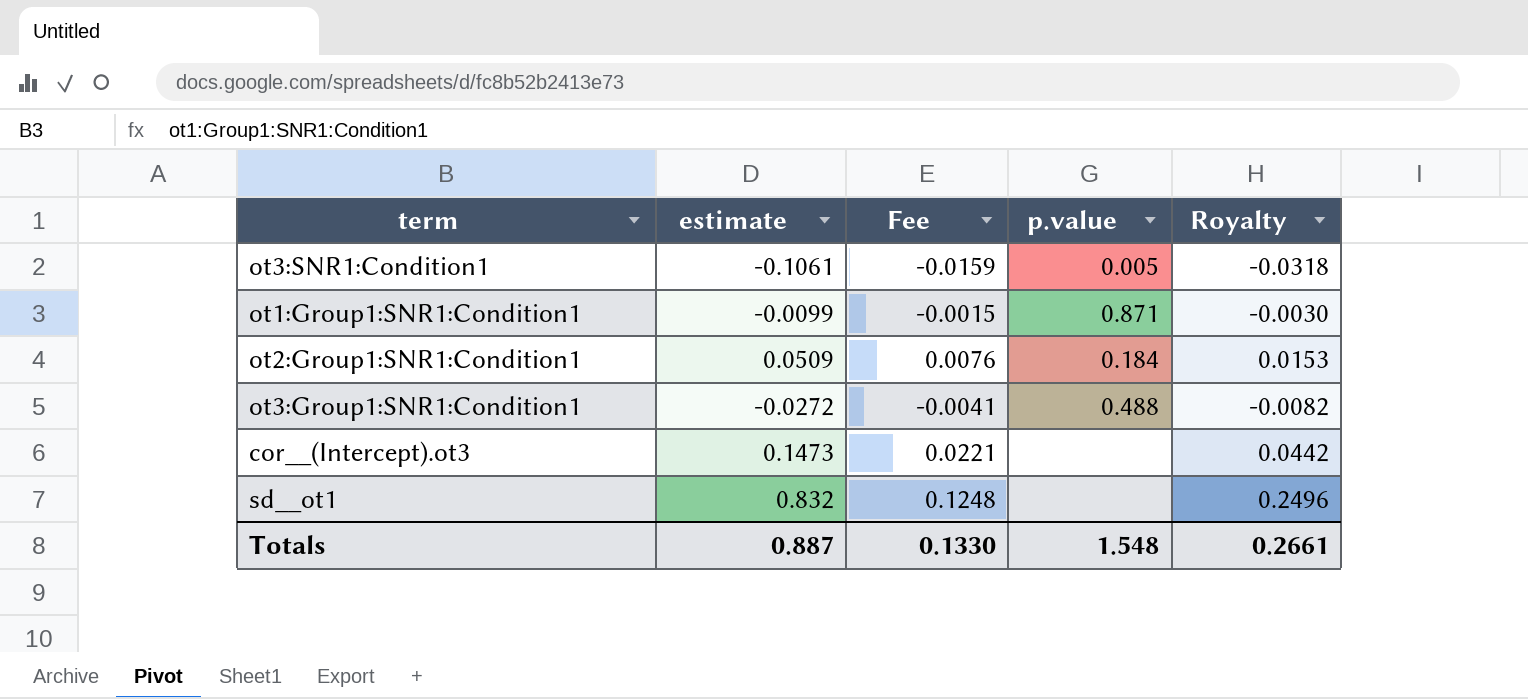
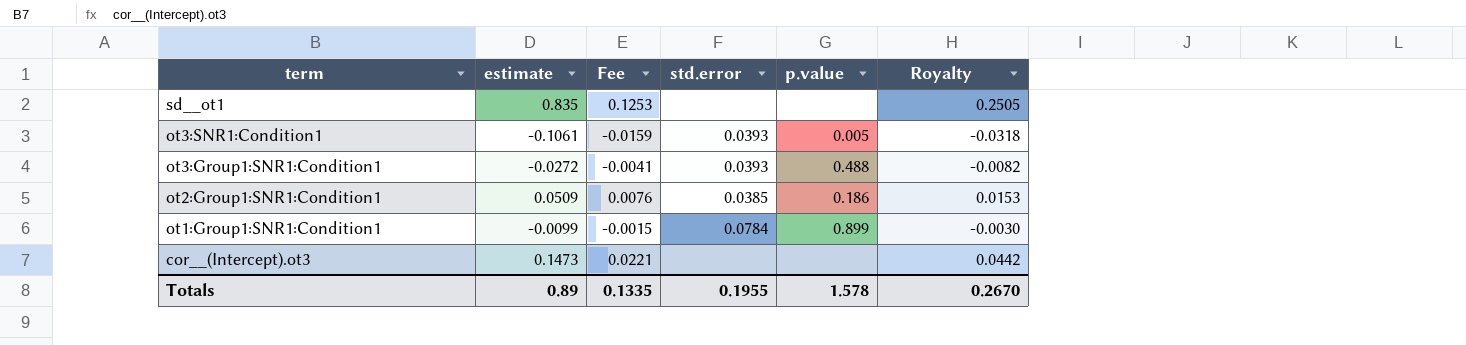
row order: none -> term descending
column std.error | position: none -> 4
sd__ot1 | estimate: 0.832 -> 0.835
sd__ot1 | Fee: 0.1248 -> 0.1253
sd__ot1 | Royalty: 0.2496 -> 0.2505
ot2:Group1:SNR1:Condition1 | p.value: 0.184 -> 0.186
ot1:Group1:SNR1:Condition1 | p.value: 0.871 -> 0.899
Totals | estimate: 0.887 -> 0.89
Totals | Fee: 0.1330 -> 0.1335
Totals | p.value: 1.548 -> 1.578
Totals | Royalty: 0.2661 -> 0.2670

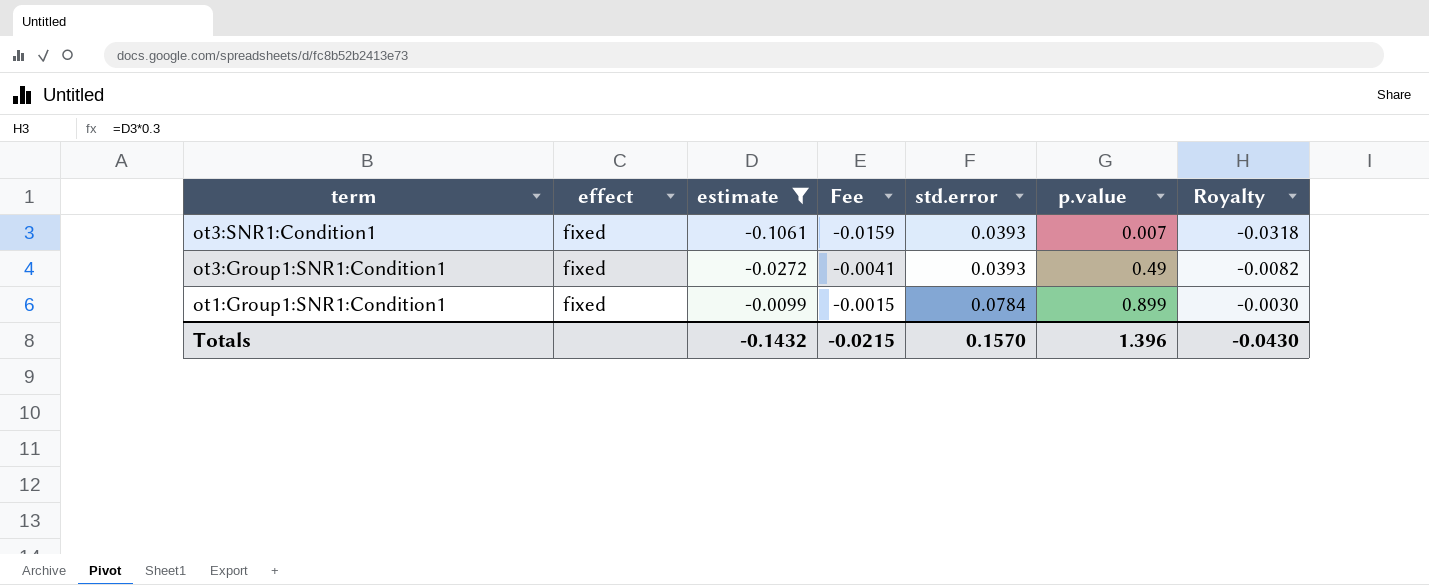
filter: none -> estimate <= -0.0099
column effect | position: none -> 2
ot3:SNR1:Condition1 | p.value: 0.005 -> 0.007
ot3:Group1:SNR1:Condition1 | p.value: 0.488 -> 0.49
Totals | estimate: 0.89 -> -0.1432
Totals | Fee: 0.1335 -> -0.0215
Totals | std.error: 0.1955 -> 0.1570
Totals | p.value: 1.578 -> 1.396
Totals | Royalty: 0.2670 -> -0.0430

